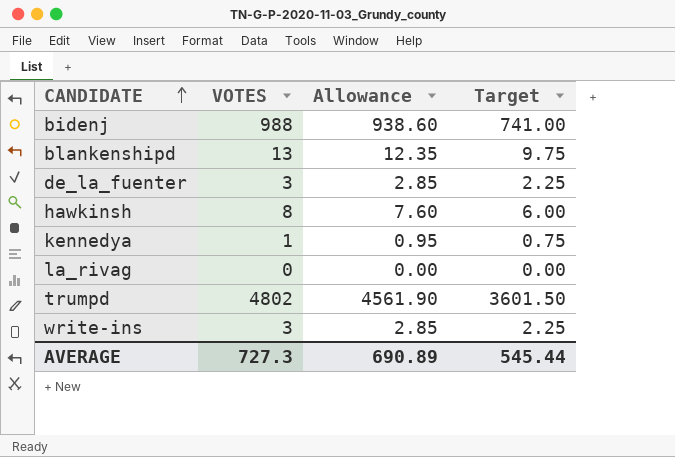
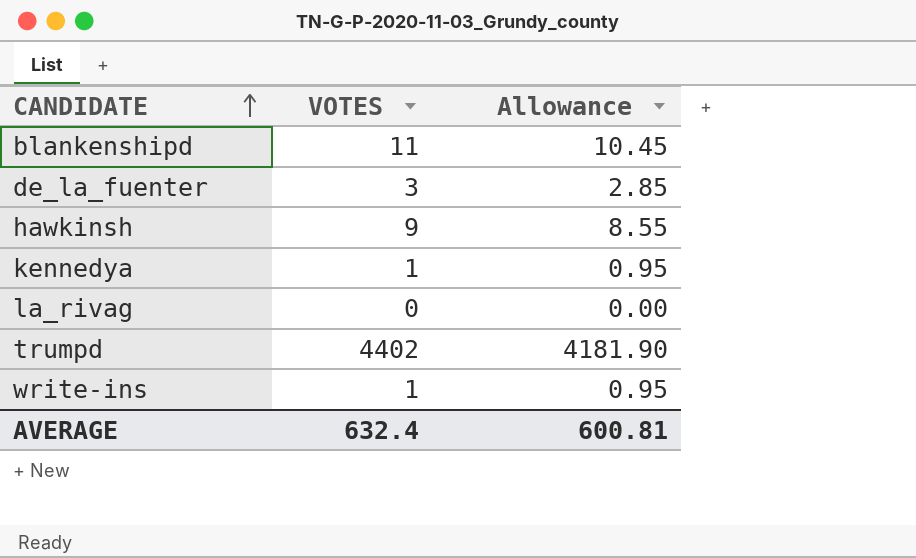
column Target | formula: [VOTES] * 0.75 -> none
row bidenj: 988 | 938.60 | 741.00 -> none
blankenshipd | VOTES: 13 -> 11
blankenshipd | Allowance: 12.35 -> 10.45
hawkinsh | VOTES: 8 -> 9
hawkinsh | Allowance: 7.60 -> 8.55
trumpd | VOTES: 4802 -> 4402
trumpd | Allowance: 4561.90 -> 4181.90
write-ins | VOTES: 3 -> 1
write-ins | Allowance: 2.85 -> 0.95
AVERAGE | VOTES: 727.3 -> 632.4
AVERAGE | Allowance: 690.89 -> 600.81

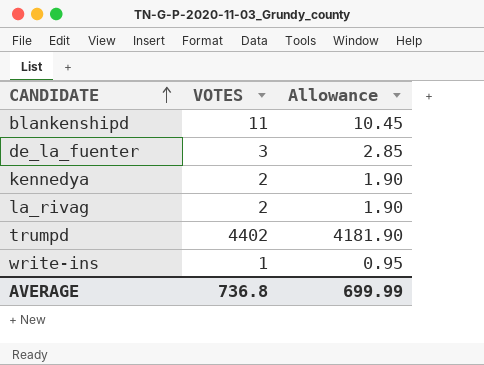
row hawkinsh: 9 | 8.55 -> none
kennedya | VOTES: 1 -> 2
kennedya | Allowance: 0.95 -> 1.90
la_rivag | VOTES: 0 -> 2
la_rivag | Allowance: 0.00 -> 1.90
AVERAGE | VOTES: 632.4 -> 736.8
AVERAGE | Allowance: 600.81 -> 699.99

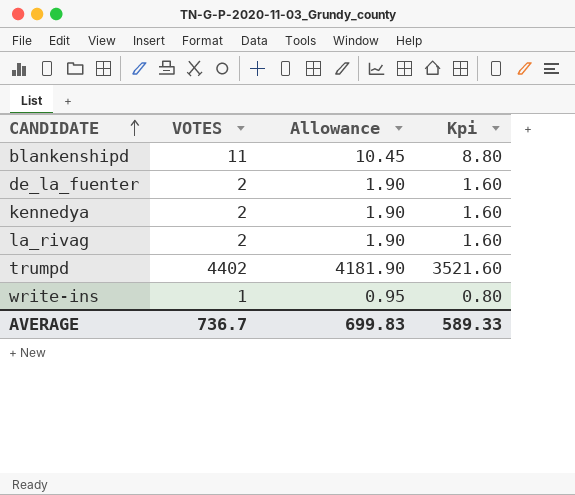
column Kpi | formula: none -> [VOTES] * 0.8
de_la_fuenter | VOTES: 3 -> 2
de_la_fuenter | Allowance: 2.85 -> 1.90
AVERAGE | VOTES: 736.8 -> 736.7
AVERAGE | Allowance: 699.99 -> 699.83

